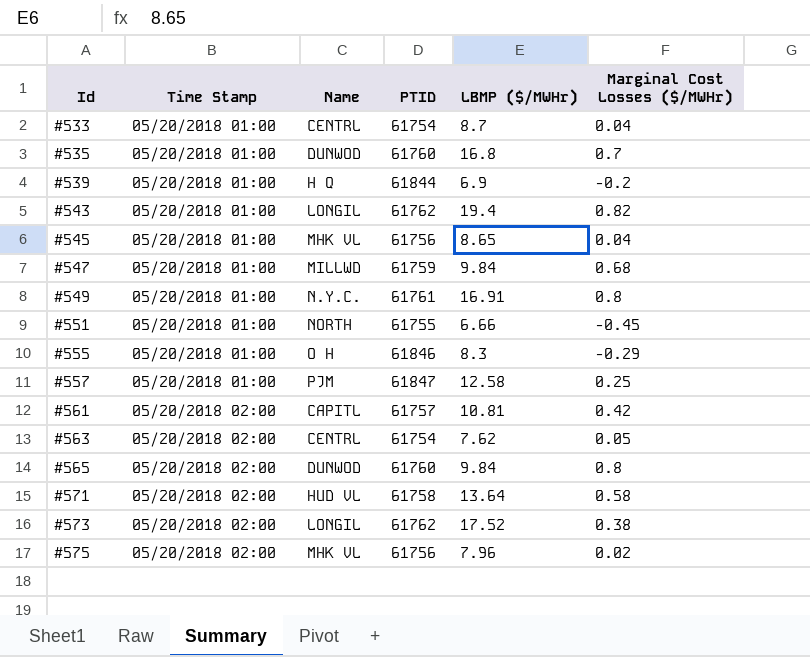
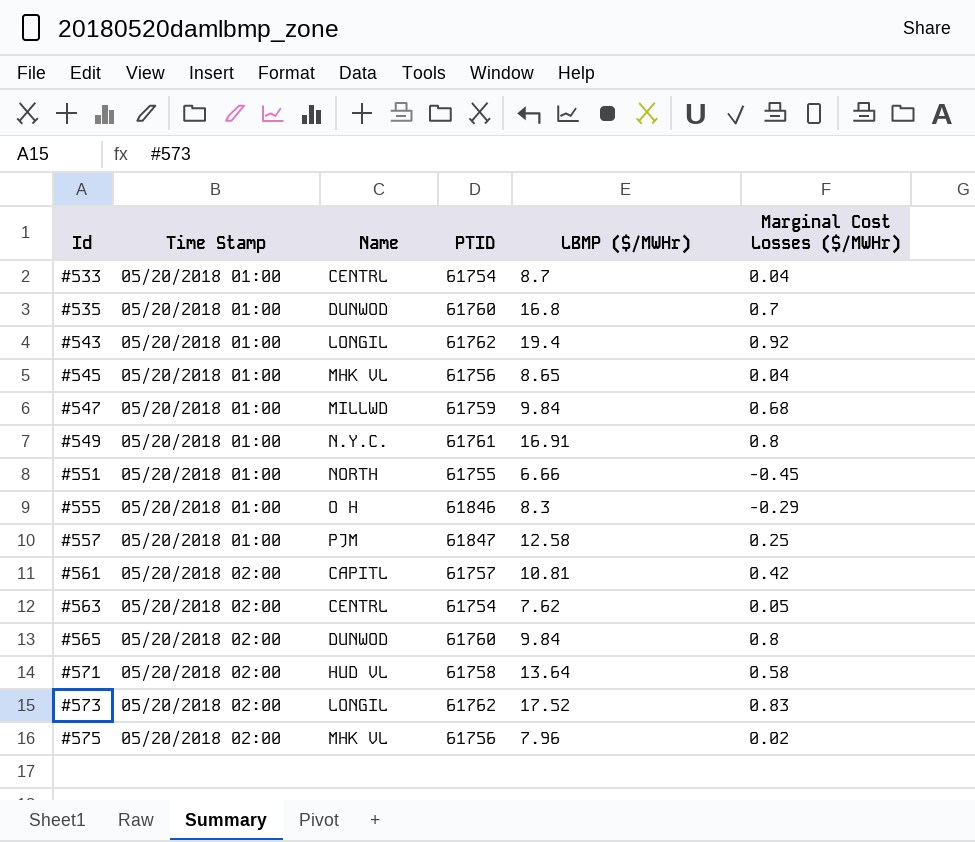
row #539: 05/20/2018 01:00 | H Q | 61844 | 6.9 | -0.2 -> none
#543 | Marginal Cost Losses ($/MWHr): 0.82 -> 0.92
#573 | Marginal Cost Losses ($/MWHr): 0.38 -> 0.83

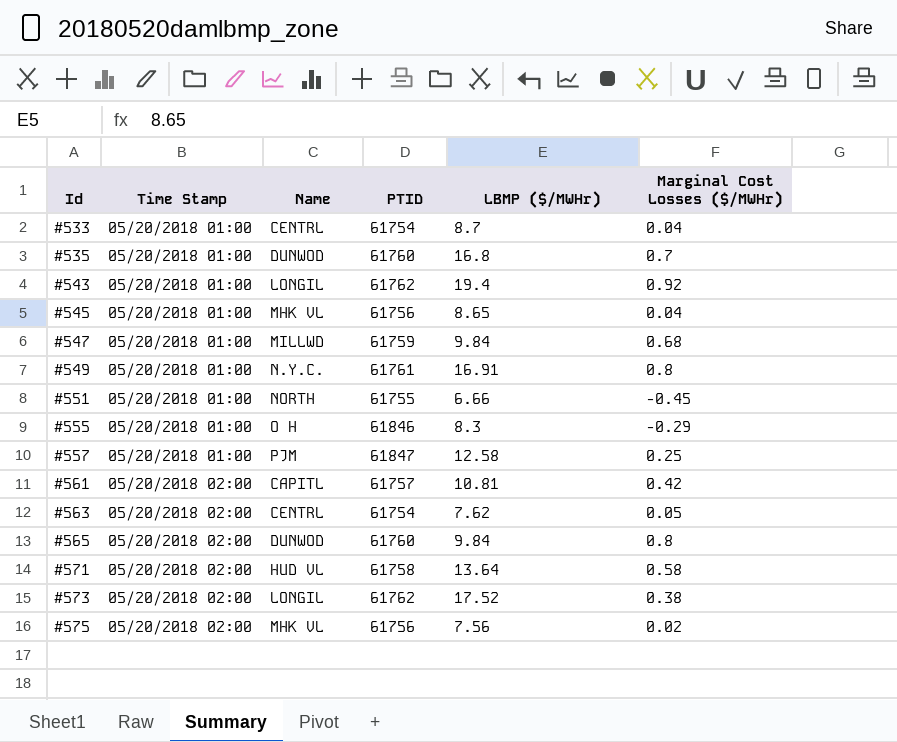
#573 | Marginal Cost Losses ($/MWHr): 0.83 -> 0.38
#575 | LBMP ($/MWHr): 7.96 -> 7.56

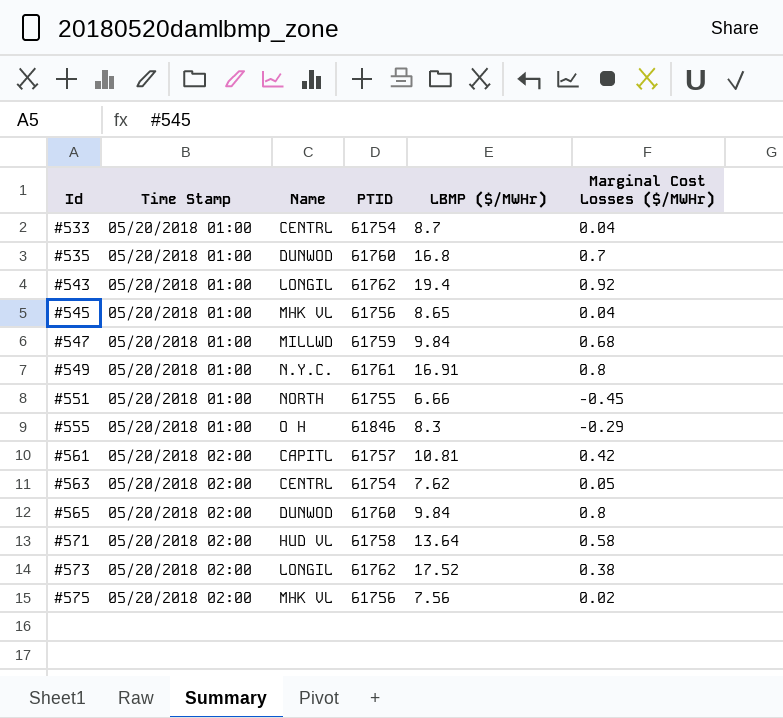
row #557: 05/20/2018 01:00 | PJM | 61847 | 12.58 | 0.25 -> none

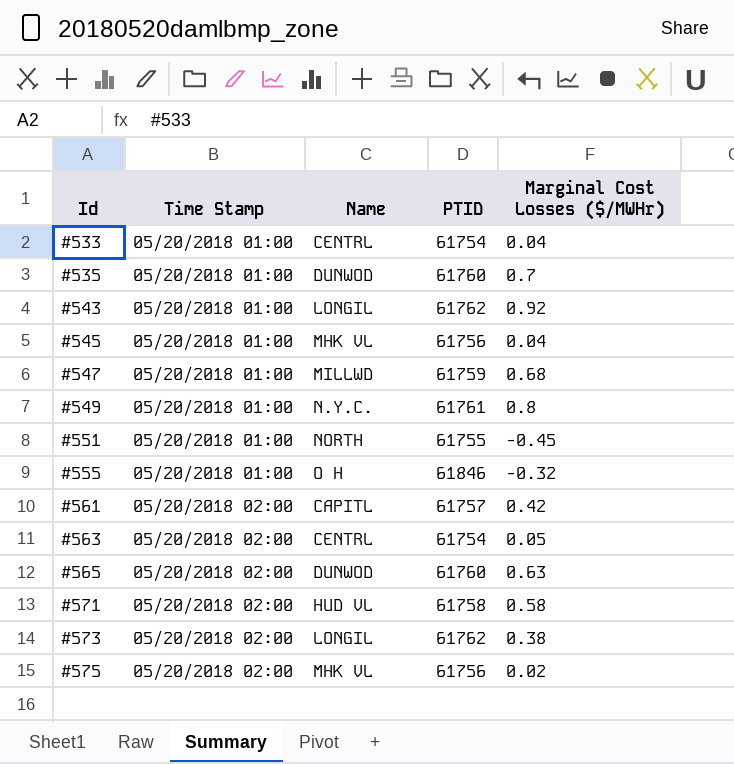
column LBMP ($/MWHr) | position: 5 -> none
#555 | Marginal Cost Losses ($/MWHr): -0.29 -> -0.32
#565 | Marginal Cost Losses ($/MWHr): 0.8 -> 0.63

